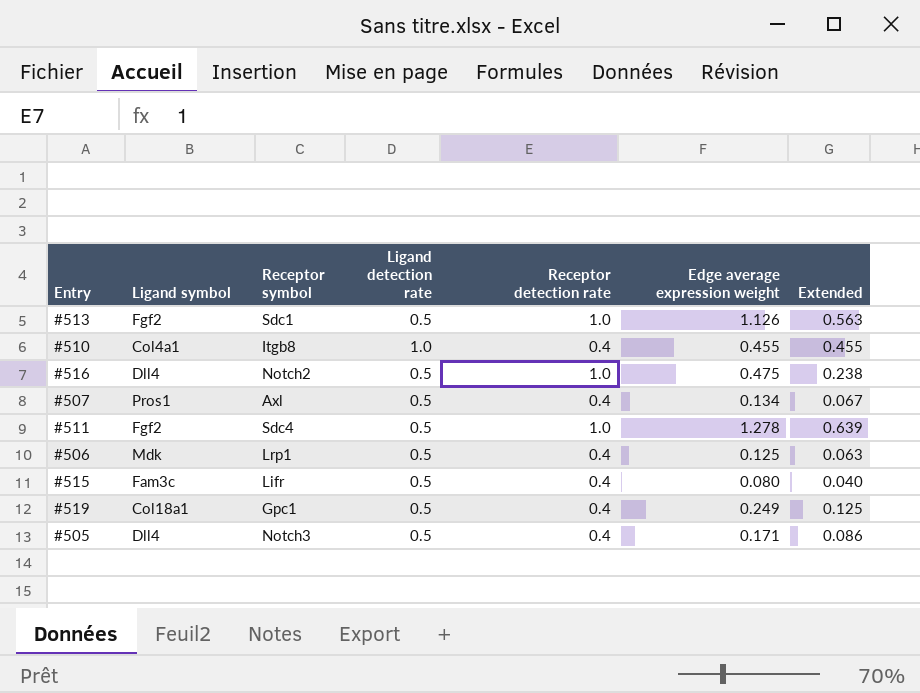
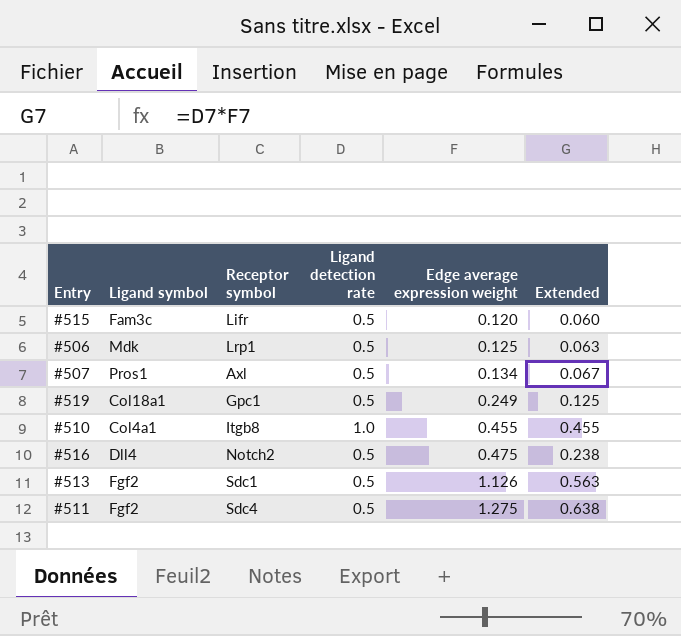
row order: none -> Edge average expression weight ascending
column Receptor detection rate | position: 5 -> none
row #505: Dll4 | Notch3 | 0.5 | 0.4 | 0.171 | 0.086 -> none
#515 | Edge average expression weight: 0.080 -> 0.120
#515 | Extended: 0.040 -> 0.060
#511 | Edge average expression weight: 1.278 -> 1.275
#511 | Extended: 0.639 -> 0.638

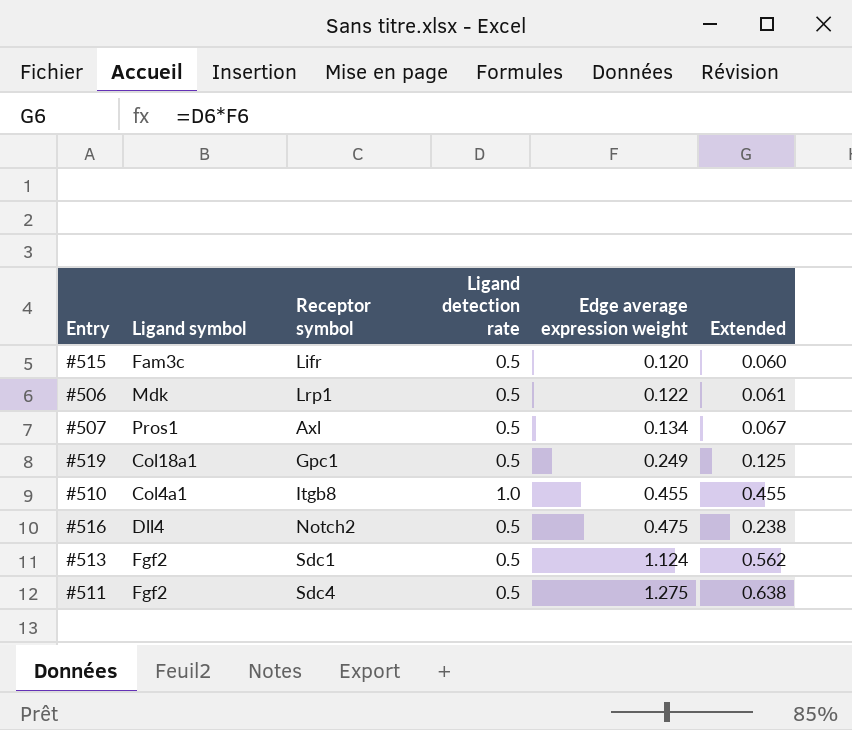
#506 | Edge average expression weight: 0.125 -> 0.122
#506 | Extended: 0.063 -> 0.061
#513 | Edge average expression weight: 1.126 -> 1.124
#513 | Extended: 0.563 -> 0.562

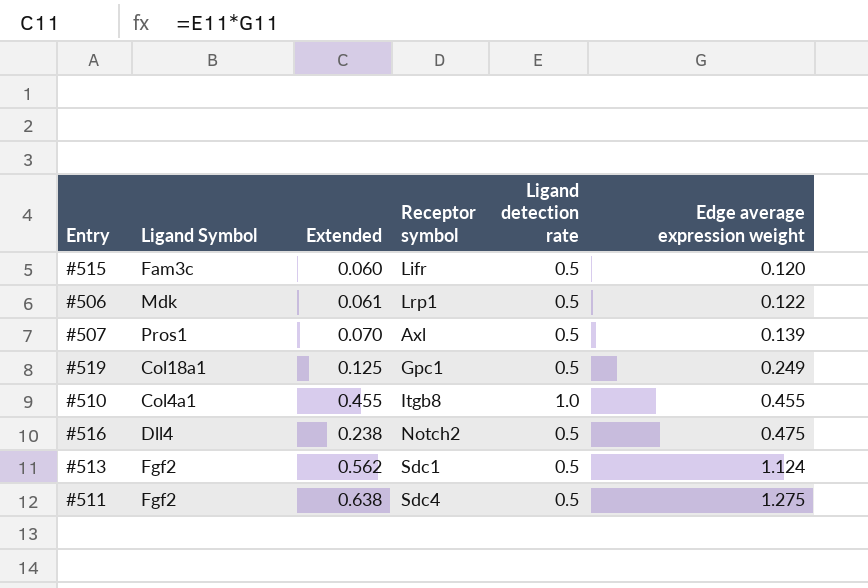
column name: Ligand symbol -> Ligand Symbol
column Extended | position: 6 -> 3
#507 | Extended: 0.067 -> 0.070
#507 | Edge average expression weight: 0.134 -> 0.139

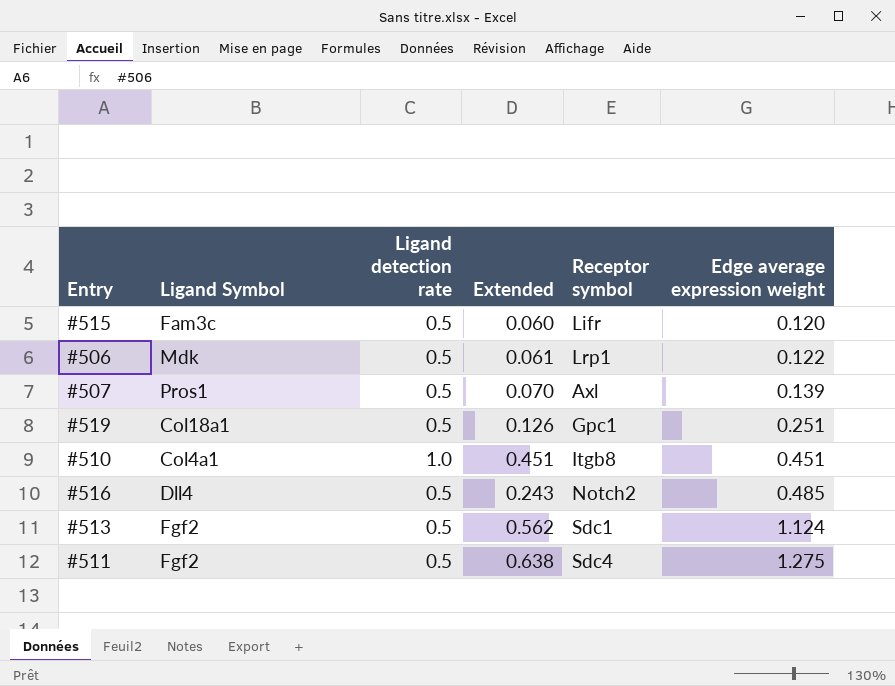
column Ligand detection rate | position: 5 -> 3
#519 | Extended: 0.125 -> 0.126
#519 | Edge average expression weight: 0.249 -> 0.251
#510 | Extended: 0.455 -> 0.451
#510 | Edge average expression weight: 0.455 -> 0.451
#516 | Extended: 0.238 -> 0.243
#516 | Edge average expression weight: 0.475 -> 0.485

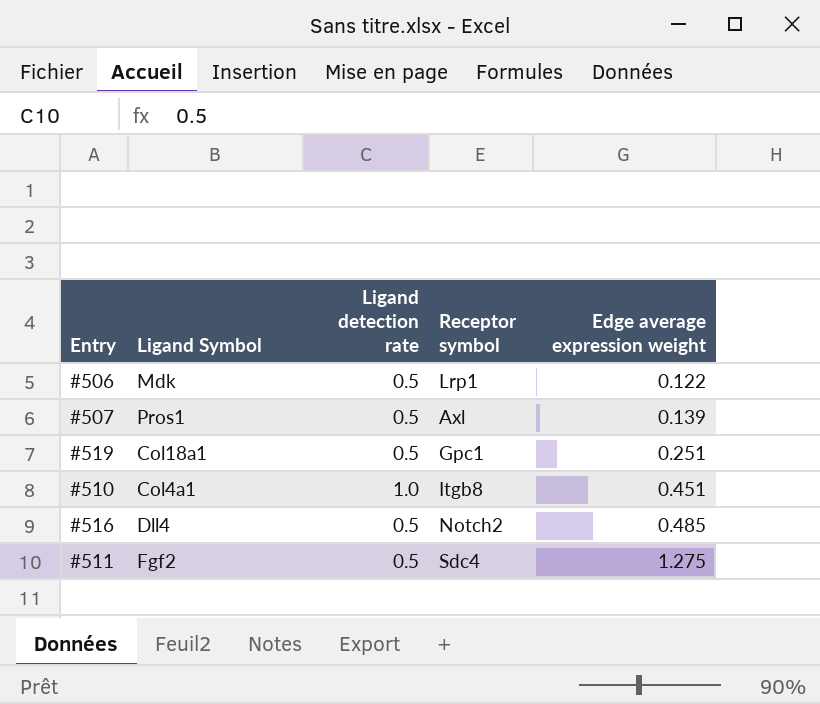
column Extended | formula: [Ligand detection rate] * [Edge average expression weight] -> none
row #515: Fam3c | 0.5 | 0.060 | Lifr | 0.120 -> none
row #513: Fgf2 | 0.5 | 0.562 | Sdc1 | 1.124 -> none

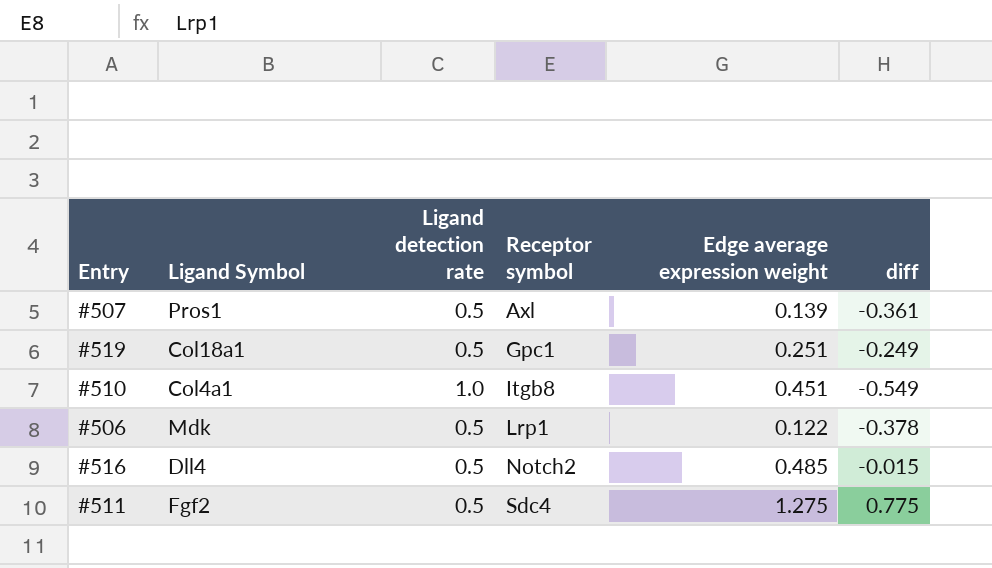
row order: Edge average expression weight ascending -> Receptor symbol ascending
column diff | formula: none -> [Edge average expression weight] - [Ligand detection rate]

